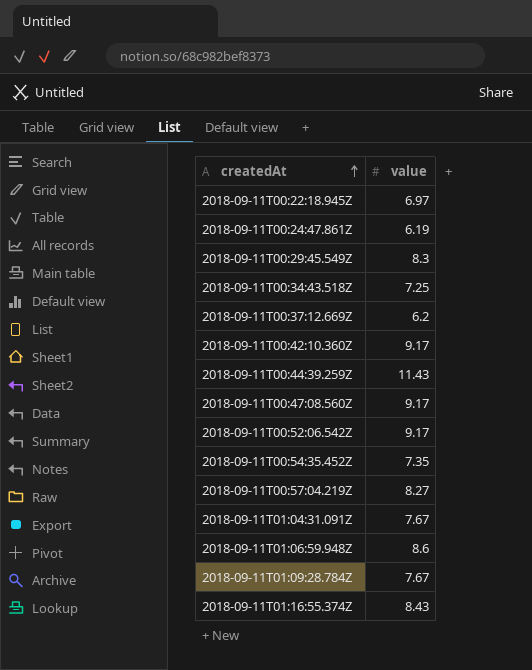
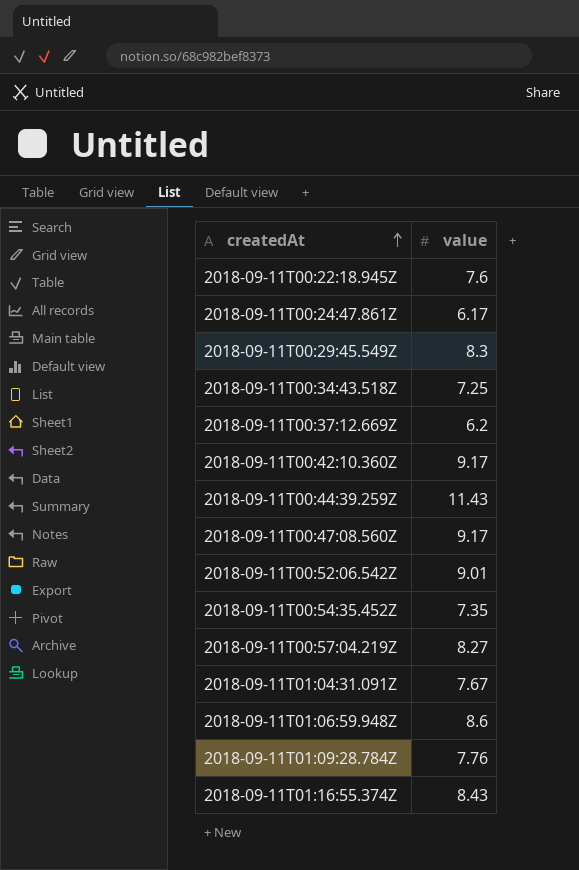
2018-09-11T00:22:18.945Z | value: 6.97 -> 7.6
2018-09-11T00:24:47.861Z | value: 6.19 -> 6.17
2018-09-11T00:52:06.542Z | value: 9.17 -> 9.01
2018-09-11T01:09:28.784Z | value: 7.67 -> 7.76

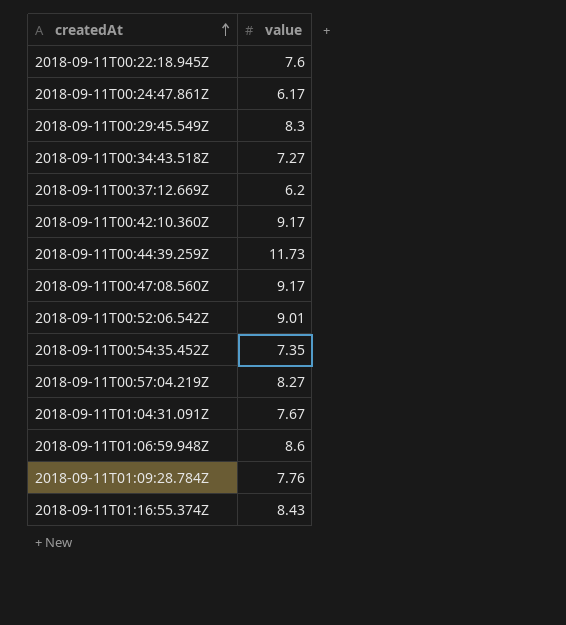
2018-09-11T00:34:43.518Z | value: 7.25 -> 7.27
2018-09-11T00:44:39.259Z | value: 11.43 -> 11.73

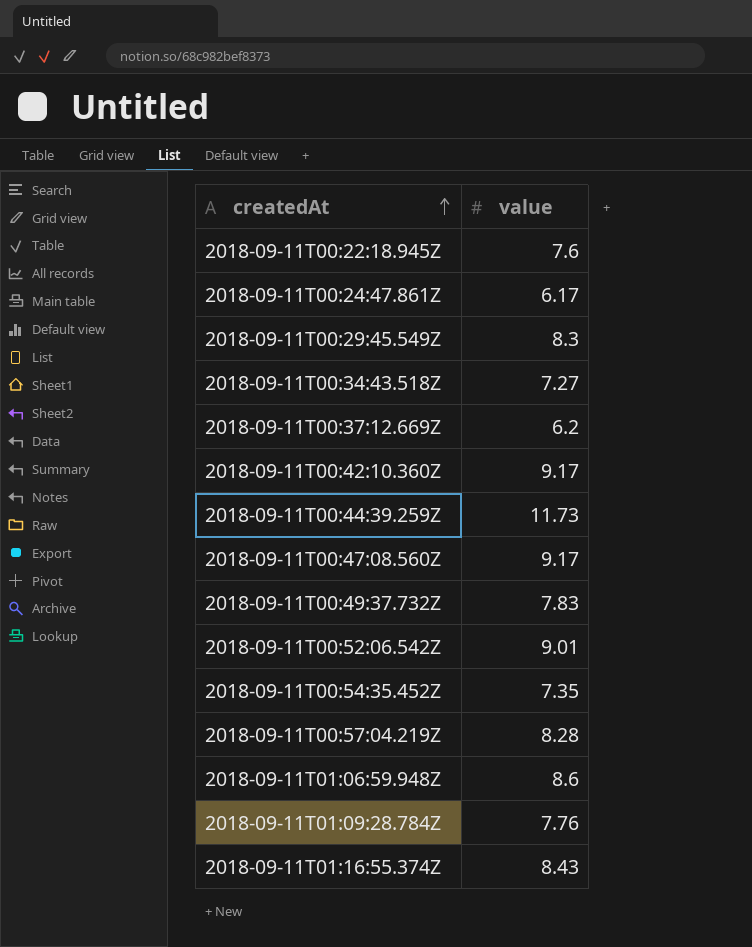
row 2018-09-11T01:04:31.091Z: 7.67 -> none
row 2018-09-11T00:49:37.732Z: none -> 7.83
2018-09-11T00:57:04.219Z | value: 8.27 -> 8.28

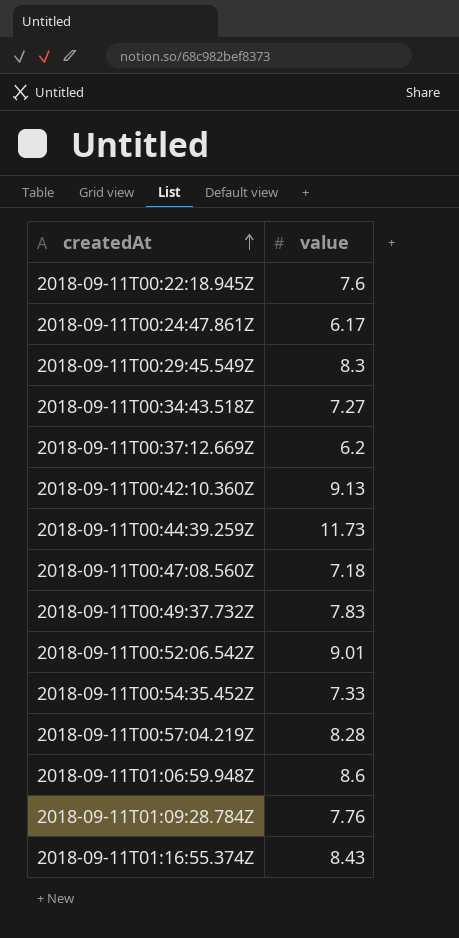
2018-09-11T00:42:10.360Z | value: 9.17 -> 9.13
2018-09-11T00:47:08.560Z | value: 9.17 -> 7.18
2018-09-11T00:54:35.452Z | value: 7.35 -> 7.33

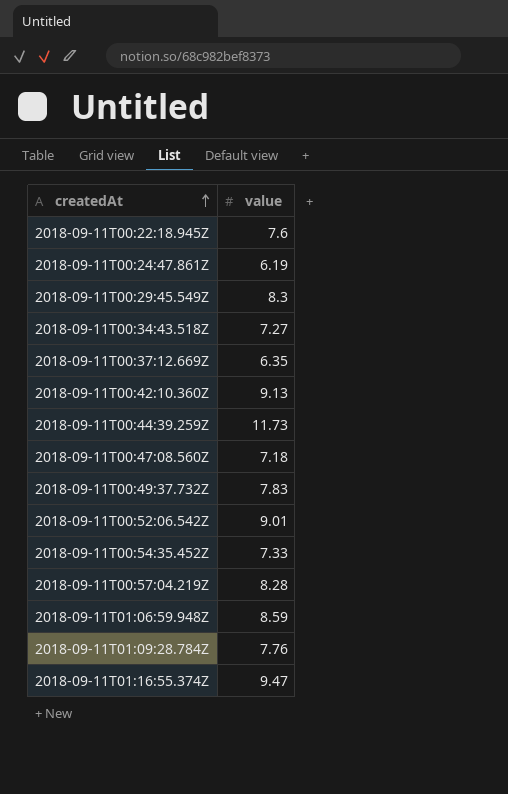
2018-09-11T00:24:47.861Z | value: 6.17 -> 6.19
2018-09-11T00:37:12.669Z | value: 6.2 -> 6.35
2018-09-11T01:06:59.948Z | value: 8.6 -> 8.59
2018-09-11T01:16:55.374Z | value: 8.43 -> 9.47

